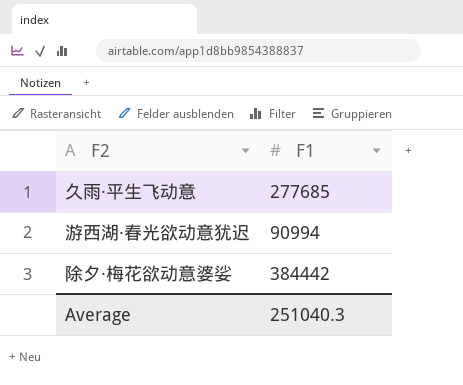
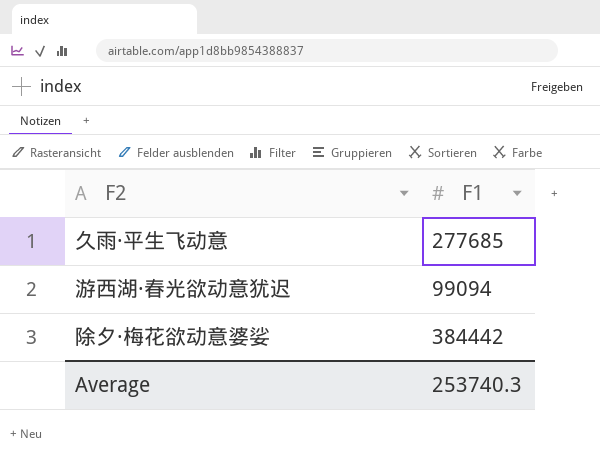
游西湖·春光欲动意犹迟 | F1: 90994 -> 99094
Average | F1: 251040.3 -> 253740.3

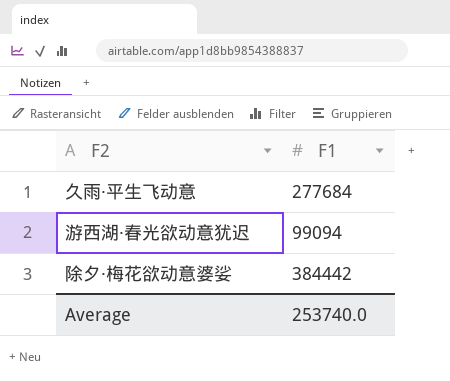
久雨·平生飞动意 | F1: 277685 -> 277684
Average | F1: 253740.3 -> 253740.0

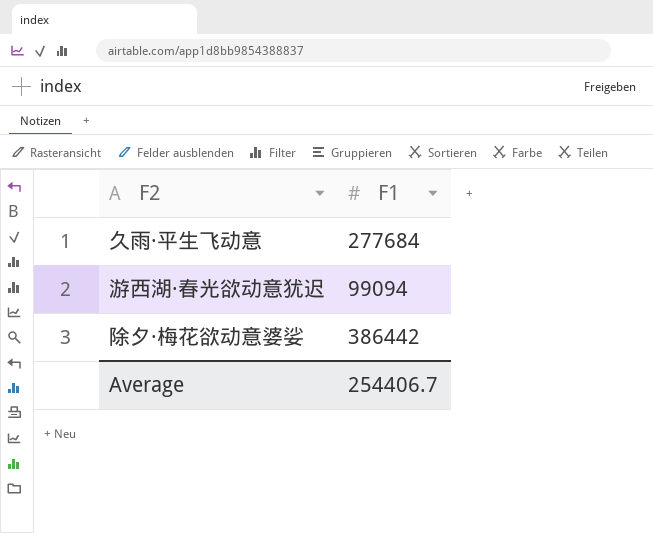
除夕·梅花欲动意婆娑 | F1: 384442 -> 386442
Average | F1: 253740.0 -> 254406.7

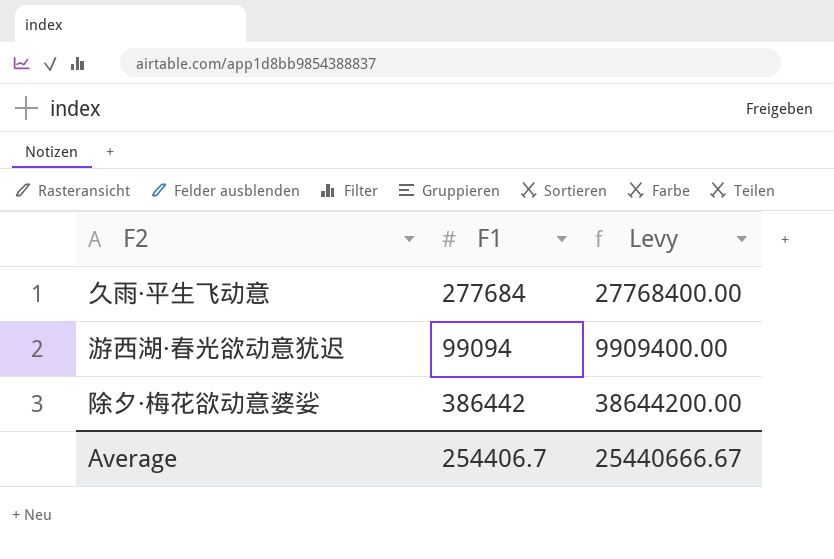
column Levy | formula: none -> [F1] * 100

